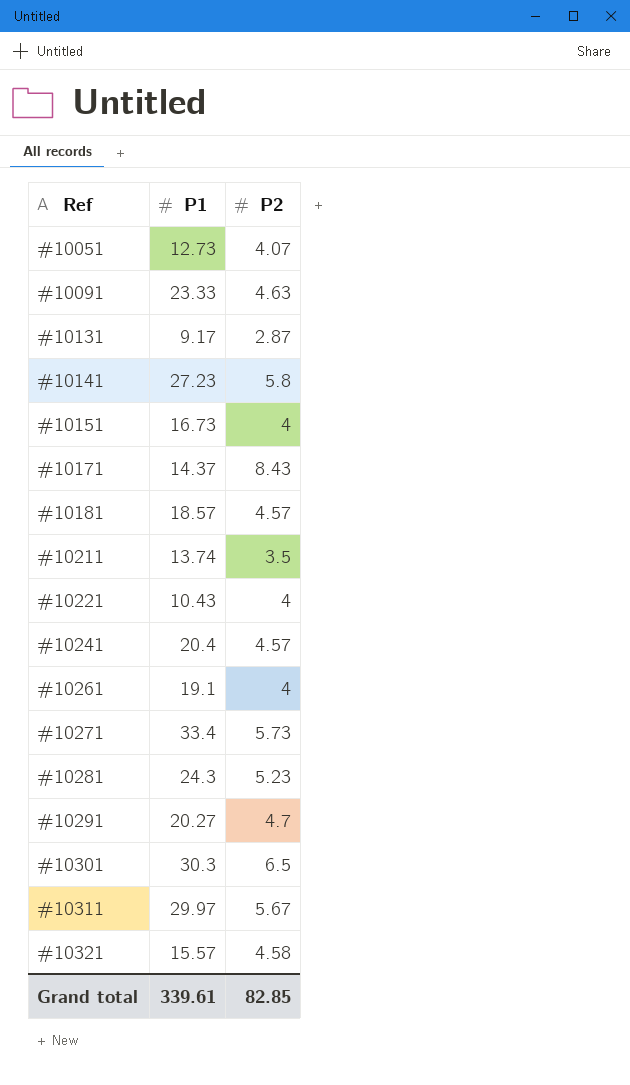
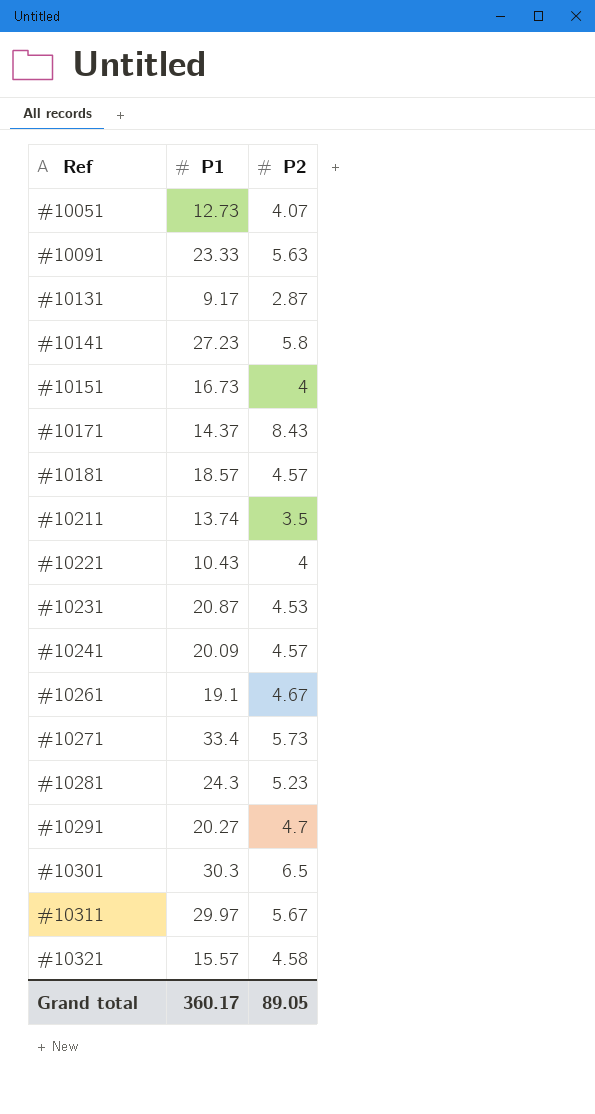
#10091 | P2: 4.63 -> 5.63
row #10231: none -> 20.87 | 4.53
#10241 | P1: 20.4 -> 20.09
#10261 | P2: 4 -> 4.67
Grand total | P1: 339.61 -> 360.17
Grand total | P2: 82.85 -> 89.05

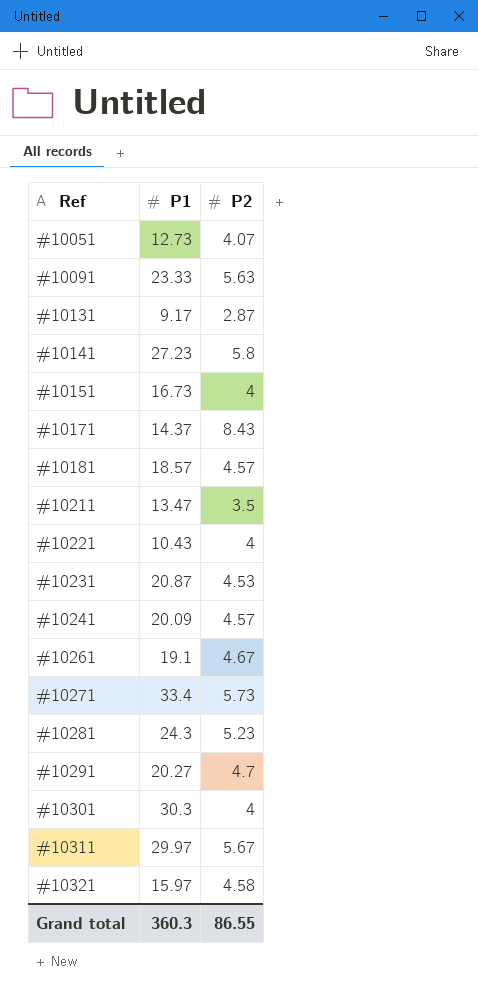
#10211 | P1: 13.74 -> 13.47
#10301 | P2: 6.5 -> 4
#10321 | P1: 15.57 -> 15.97
Grand total | P1: 360.17 -> 360.3
Grand total | P2: 89.05 -> 86.55

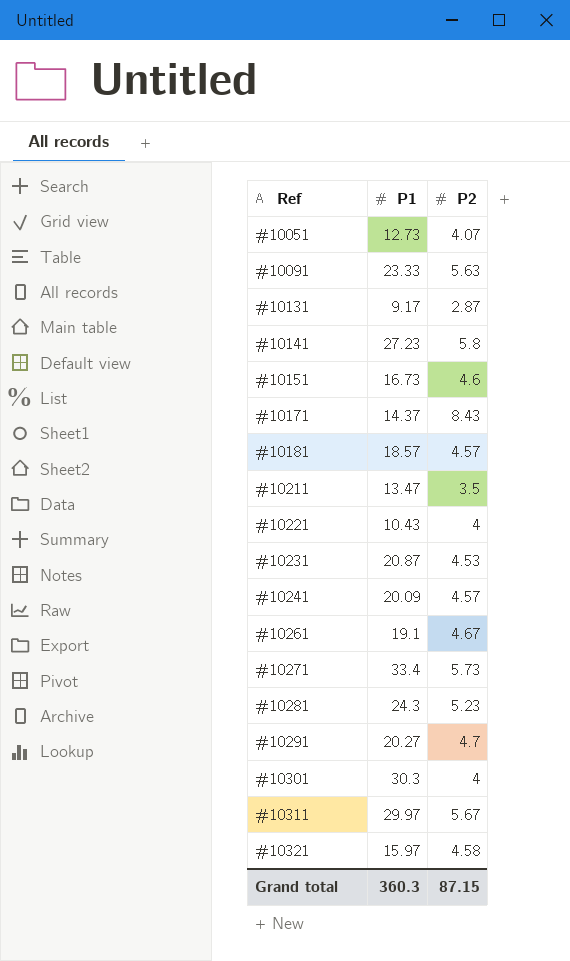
#10151 | P2: 4 -> 4.6
Grand total | P2: 86.55 -> 87.15

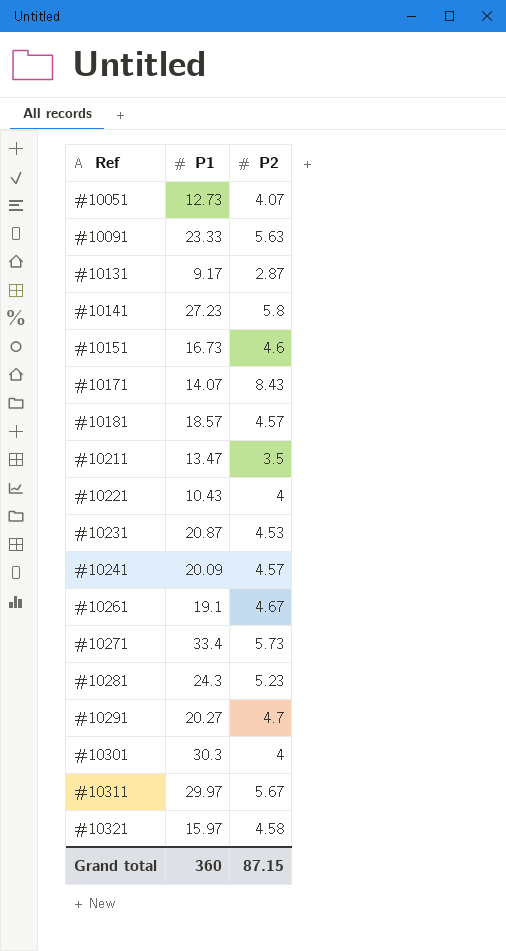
#10171 | P1: 14.37 -> 14.07
Grand total | P1: 360.3 -> 360

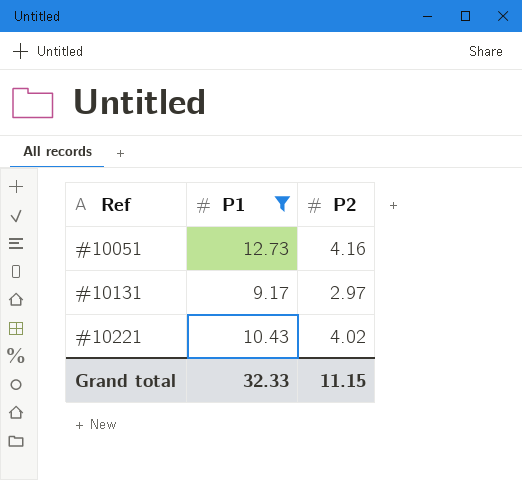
filter: none -> P1 <= 12.73
#10051 | P2: 4.07 -> 4.16
#10131 | P2: 2.87 -> 2.97
#10221 | P2: 4 -> 4.02
Grand total | P1: 360 -> 32.33
Grand total | P2: 87.15 -> 11.15

